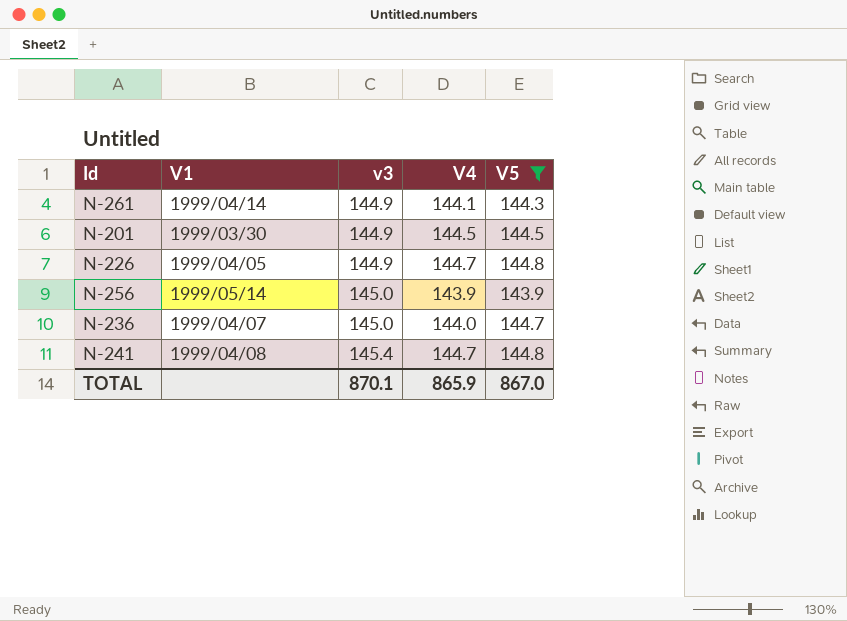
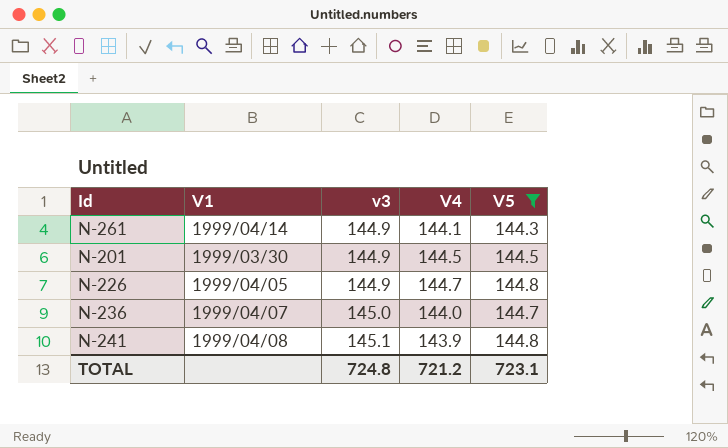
row N-256: 1999/05/14 | 145.0 | 143.9 | 143.9 -> none
N-241 | v3: 145.4 -> 145.1
N-241 | V4: 144.7 -> 143.9
TOTAL | v3: 870.1 -> 724.8
TOTAL | V4: 865.9 -> 721.2
TOTAL | V5: 867.0 -> 723.1

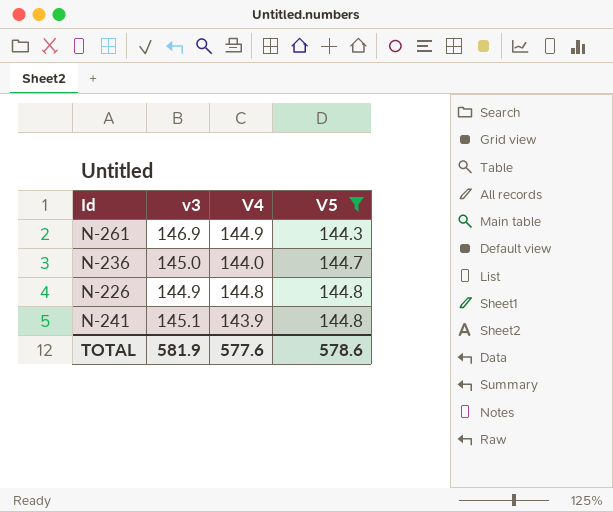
row order: v3 ascending -> V5 ascending
column V1 | position: 2 -> none
row N-201: 1999/03/30 | 144.9 | 144.5 | 144.5 -> none
N-261 | v3: 144.9 -> 146.9
N-261 | V4: 144.1 -> 144.9
N-226 | V4: 144.7 -> 144.8
TOTAL | v3: 724.8 -> 581.9
TOTAL | V4: 721.2 -> 577.6
TOTAL | V5: 723.1 -> 578.6

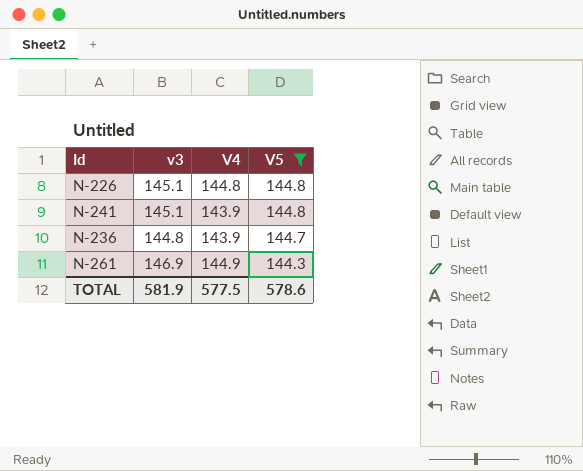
row order: V5 ascending -> V5 descending
N-226 | v3: 144.9 -> 145.1
N-236 | v3: 145.0 -> 144.8
N-236 | V4: 144.0 -> 143.9
TOTAL | V4: 577.6 -> 577.5

